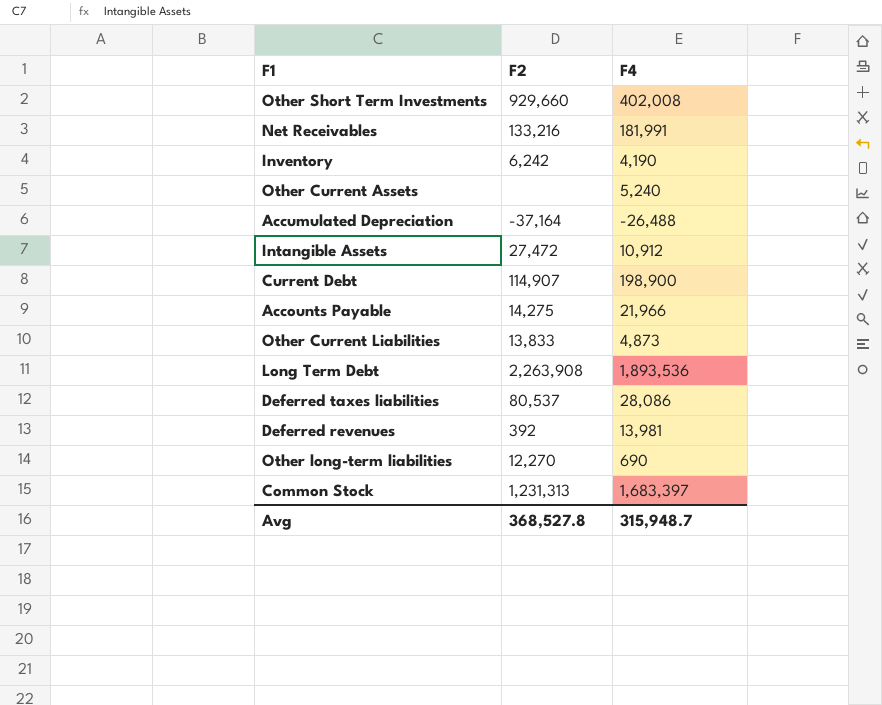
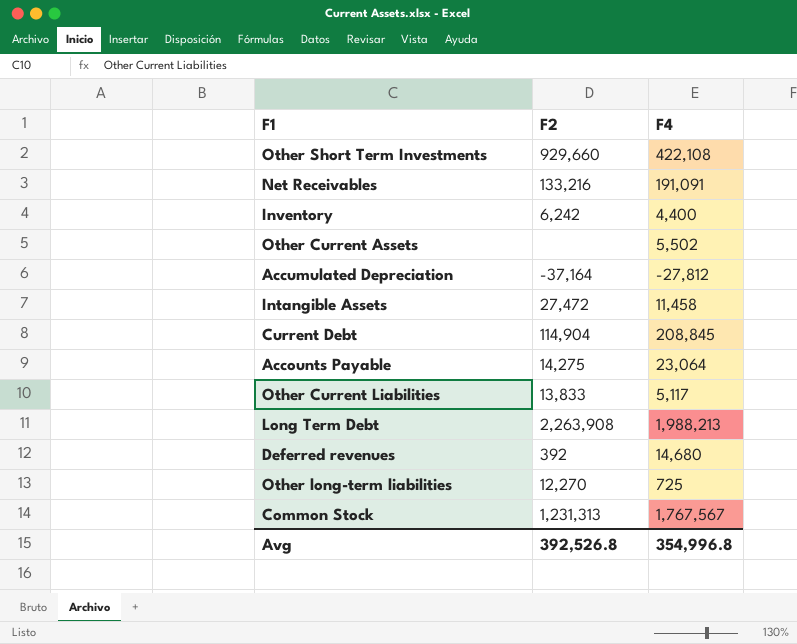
row Deferred taxes liabilities: 80,537 | 28,086 -> none
Other Short Term Investments | F4: 402,008 -> 422,108
Net Receivables | F4: 181,991 -> 191,091
Inventory | F4: 4,190 -> 4,400
Other Current Assets | F4: 5,240 -> 5,502
Accumulated Depreciation | F4: -26,488 -> -27,812
Intangible Assets | F4: 10,912 -> 11,458
Current Debt | F2: 114,907 -> 114,904
Current Debt | F4: 198,900 -> 208,845
Accounts Payable | F4: 21,966 -> 23,064
Other Current Liabilities | F4: 4,873 -> 5,117
Long Term Debt | F4: 1,893,536 -> 1,988,213
Deferred revenues | F4: 13,981 -> 14,680
Other long-term liabilities | F4: 690 -> 725
Common Stock | F4: 1,683,397 -> 1,767,567
Avg | F2: 368,527.8 -> 392,526.8
Avg | F4: 315,948.7 -> 354,996.8

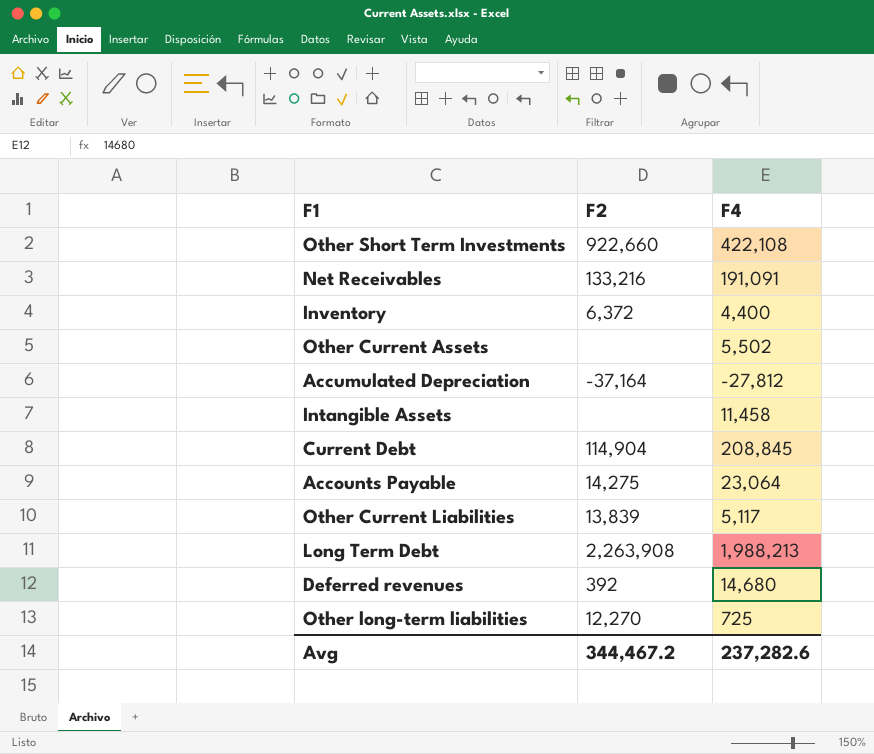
row Common Stock: 1,231,313 | 1,767,567 -> none
Other Short Term Investments | F2: 929,660 -> 922,660
Inventory | F2: 6,242 -> 6,372
Intangible Assets | F2: 27,472 -> none
Other Current Liabilities | F2: 13,833 -> 13,839
Avg | F2: 392,526.8 -> 344,467.2
Avg | F4: 354,996.8 -> 237,282.6

